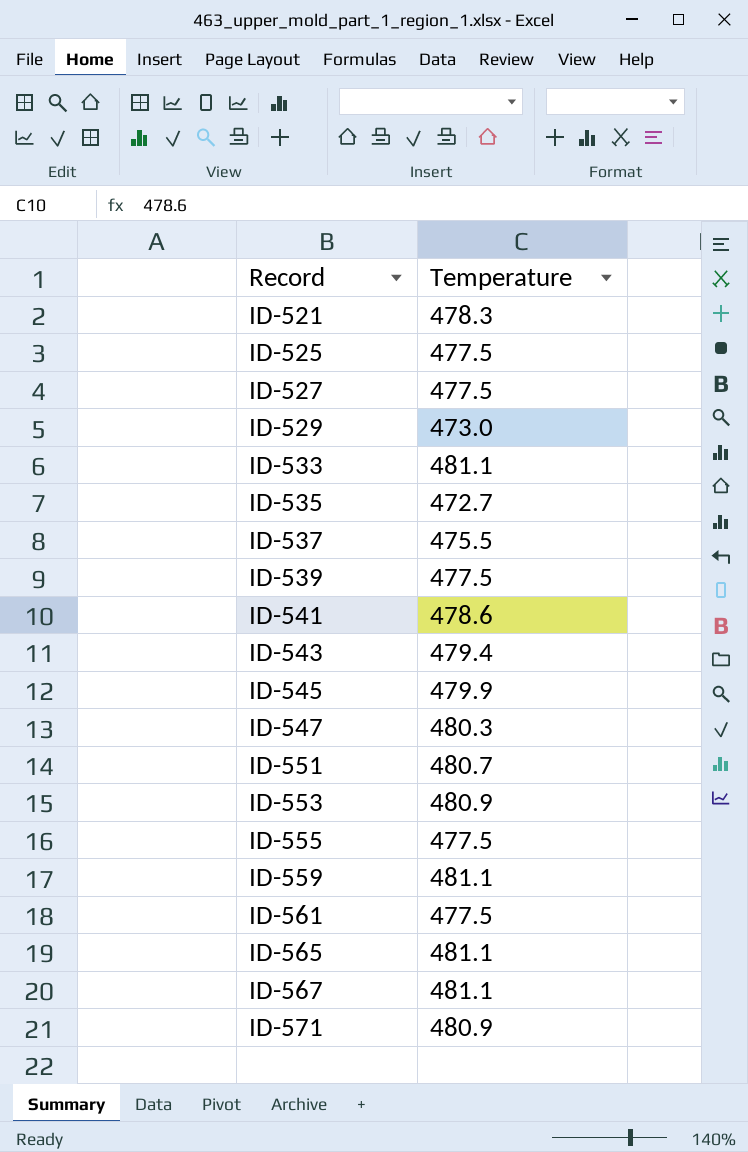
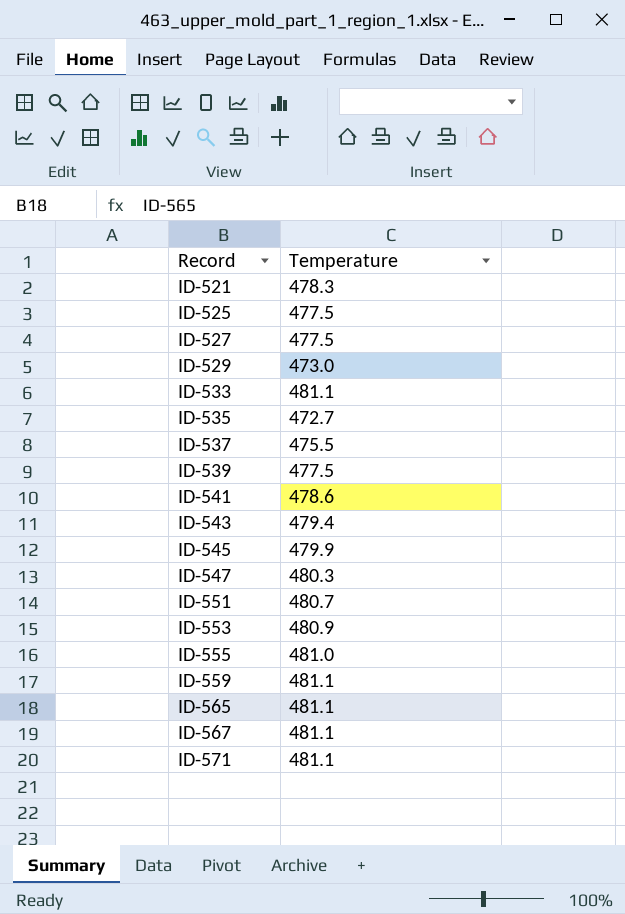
row ID-561: 477.5 -> none
ID-555 | Temperature: 477.5 -> 481.0
ID-571 | Temperature: 480.9 -> 481.1

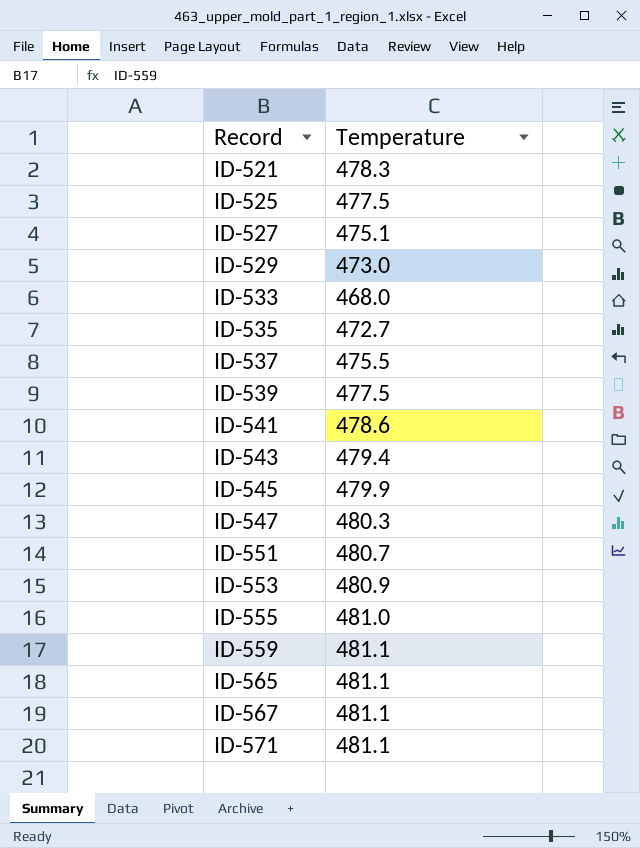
ID-527 | Temperature: 477.5 -> 475.1
ID-533 | Temperature: 481.1 -> 468.0

